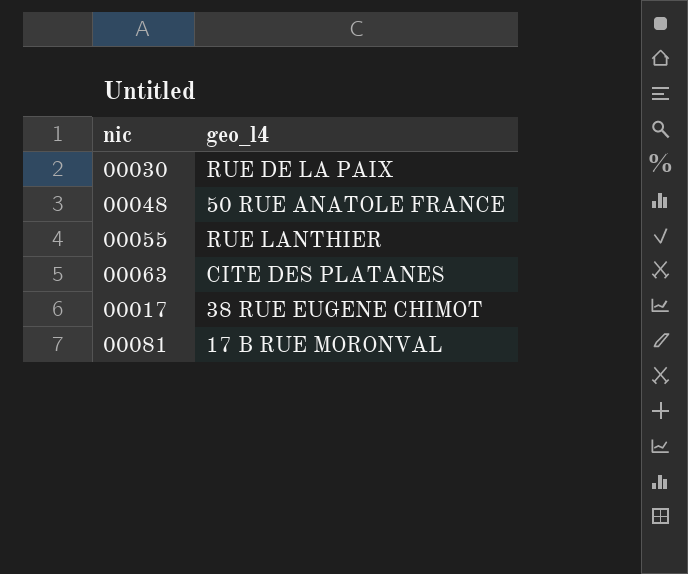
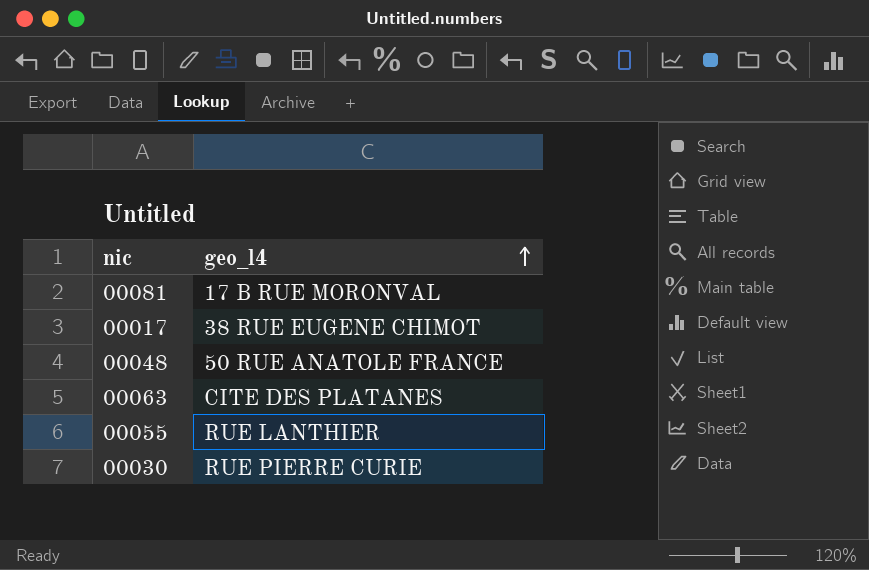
row order: none -> geo_l4 ascending
00030 | geo_l4: RUE DE LA PAIX -> RUE PIERRE CURIE

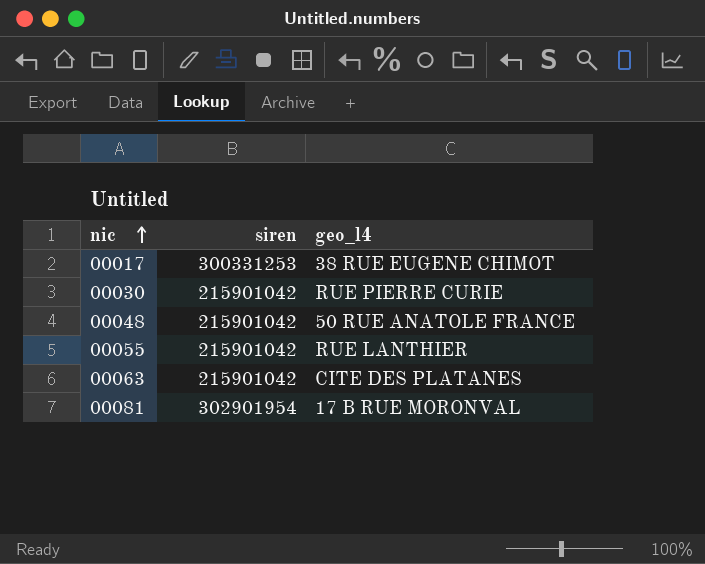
row order: geo_l4 ascending -> nic ascending
column siren | position: none -> 2

